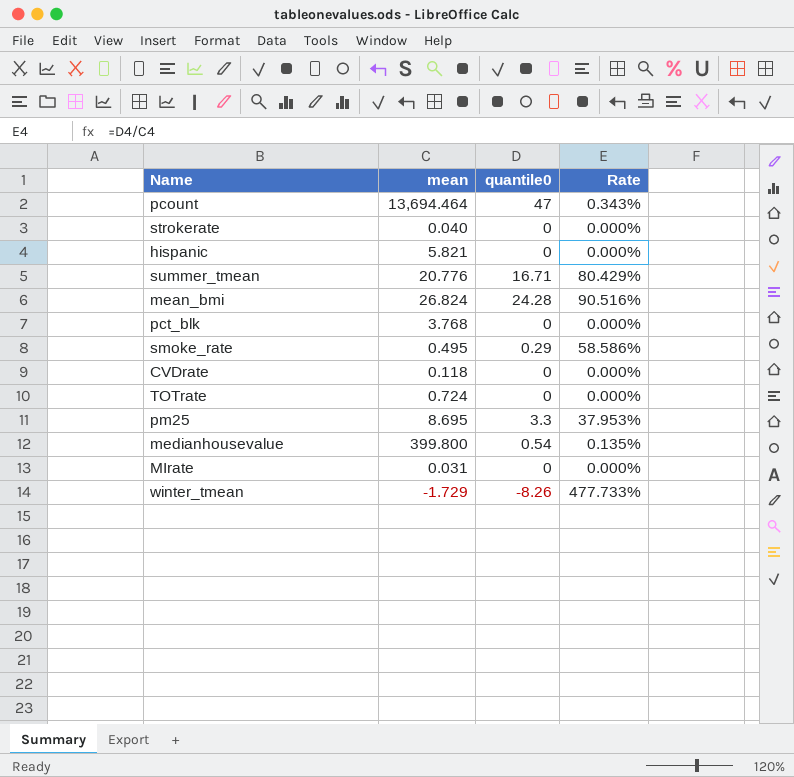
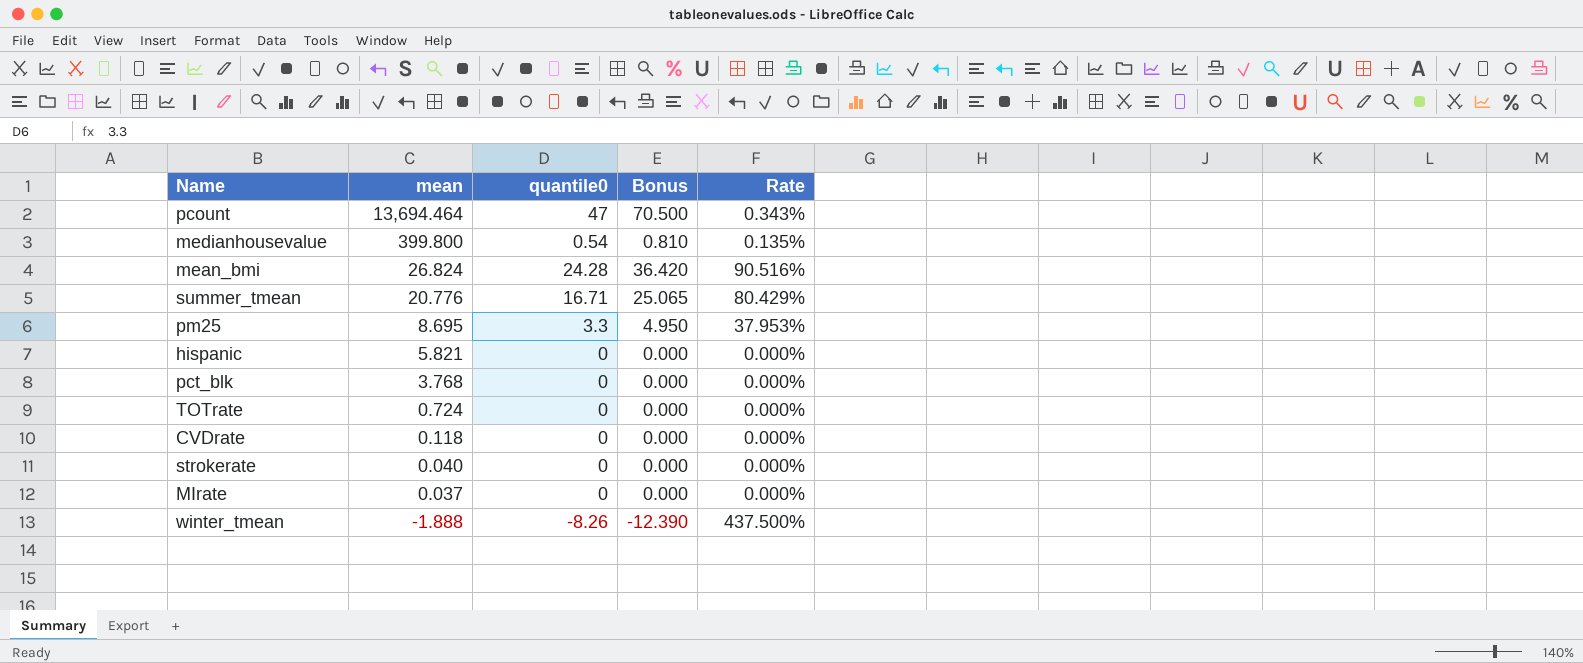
row order: none -> mean descending
column Bonus | formula: none -> [quantile0] * 1.5
row smoke_rate: 0.495 | 0.29 | 58.586% -> none
MIrate | mean: 0.031 -> 0.037
winter_tmean | mean: -1.729 -> -1.888
winter_tmean | Rate: 477.733% -> 437.500%

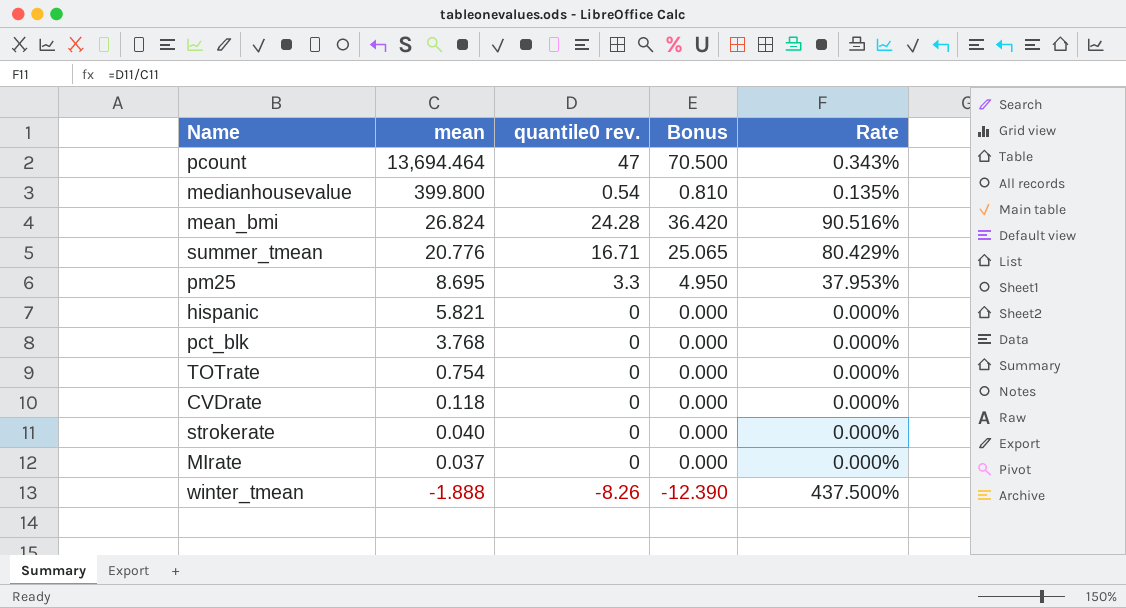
column name: quantile0 -> quantile0 rev.
TOTrate | mean: 0.724 -> 0.754

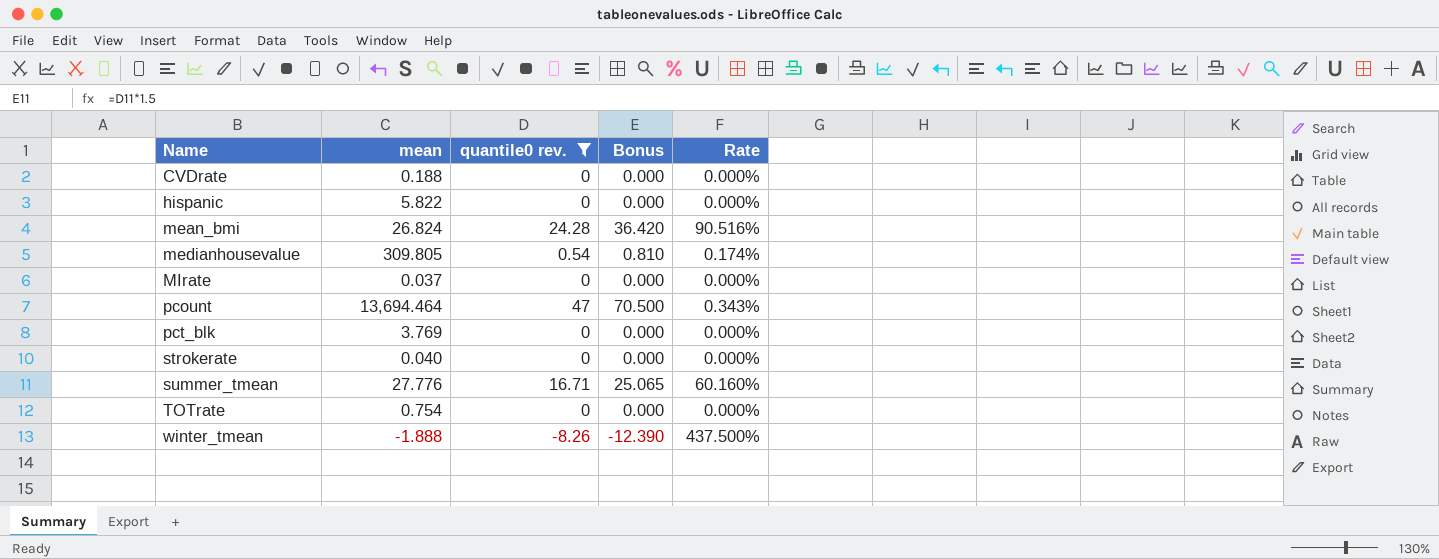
filter: none -> quantile0 rev. != 3.3
row order: mean descending -> Name ascending
CVDrate | mean: 0.118 -> 0.188
hispanic | mean: 5.821 -> 5.822
medianhousevalue | mean: 399.800 -> 309.805
medianhousevalue | Rate: 0.135% -> 0.174%
pct_blk | mean: 3.768 -> 3.769
summer_tmean | mean: 20.776 -> 27.776
summer_tmean | Rate: 80.429% -> 60.160%

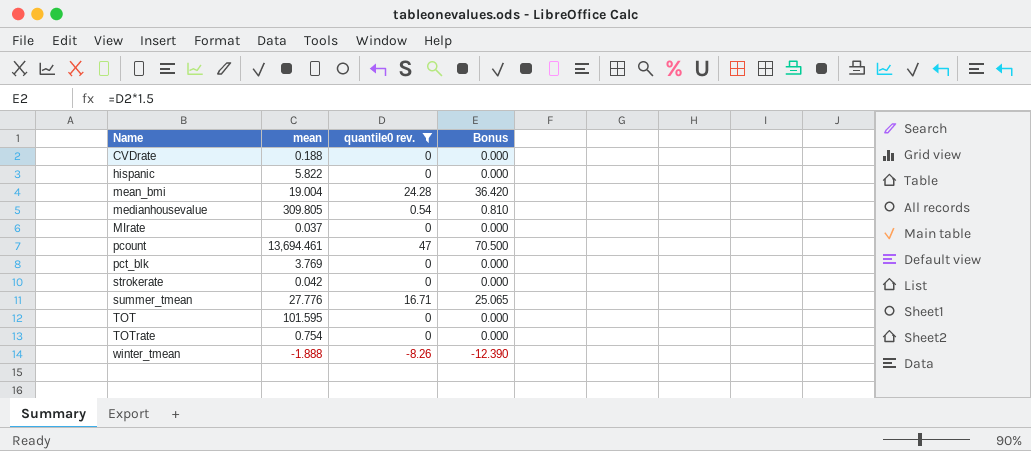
column Rate | formula: [quantile0 rev.] / [mean] -> none
mean_bmi | mean: 26.824 -> 19.004
pcount | mean: 13,694.464 -> 13,694.461
strokerate | mean: 0.040 -> 0.042
row TOT: none -> 101.595 | 0 | 0.000

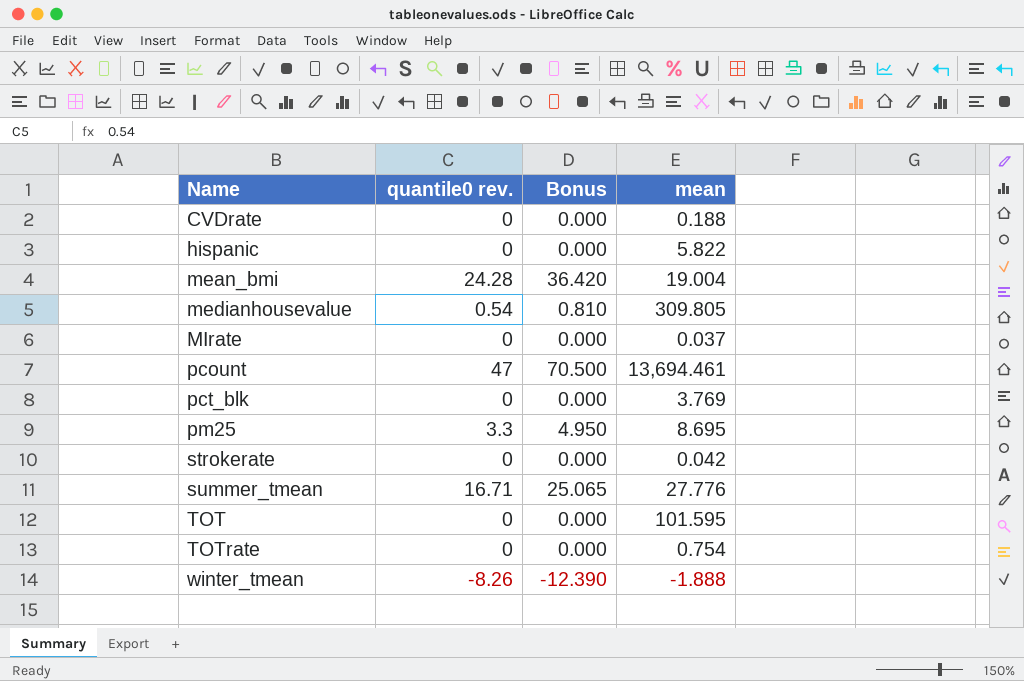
filter: quantile0 rev. != 3.3 -> none
column mean | position: 2 -> 4

